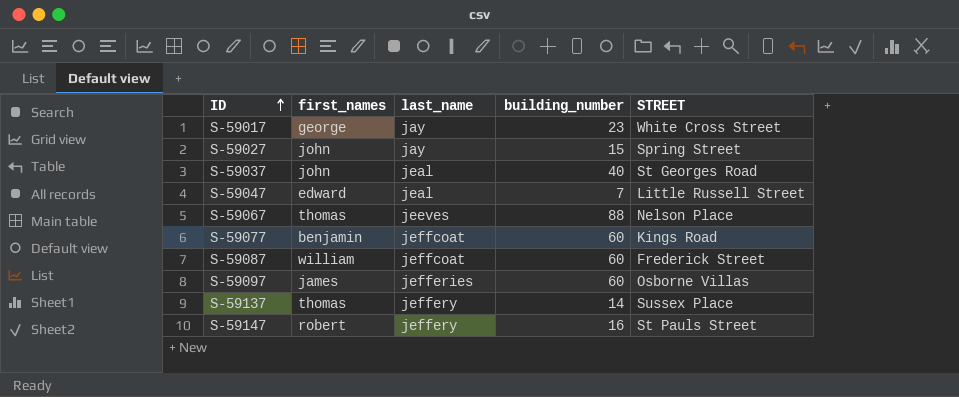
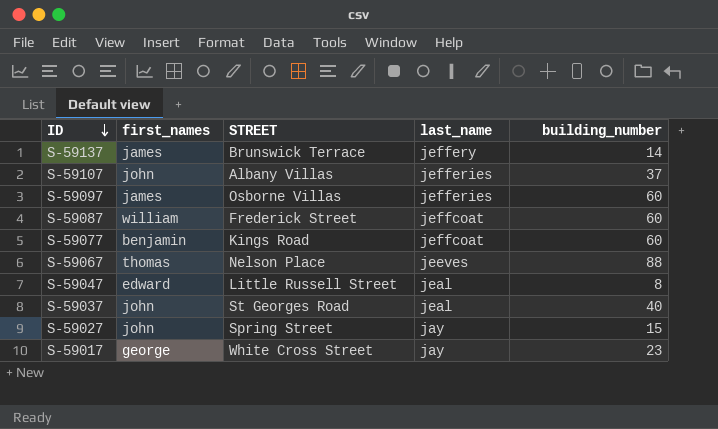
row order: ID ascending -> ID descending
column STREET | position: 5 -> 3
row S-59147: robert | jeffery | 16 | St Pauls Street -> none
S-59137 | first_names: thomas -> james
S-59137 | STREET: Sussex Place -> Brunswick Terrace
row S-59107: none -> john | Albany Villas | jefferies | 37
S-59047 | building_number: 7 -> 8

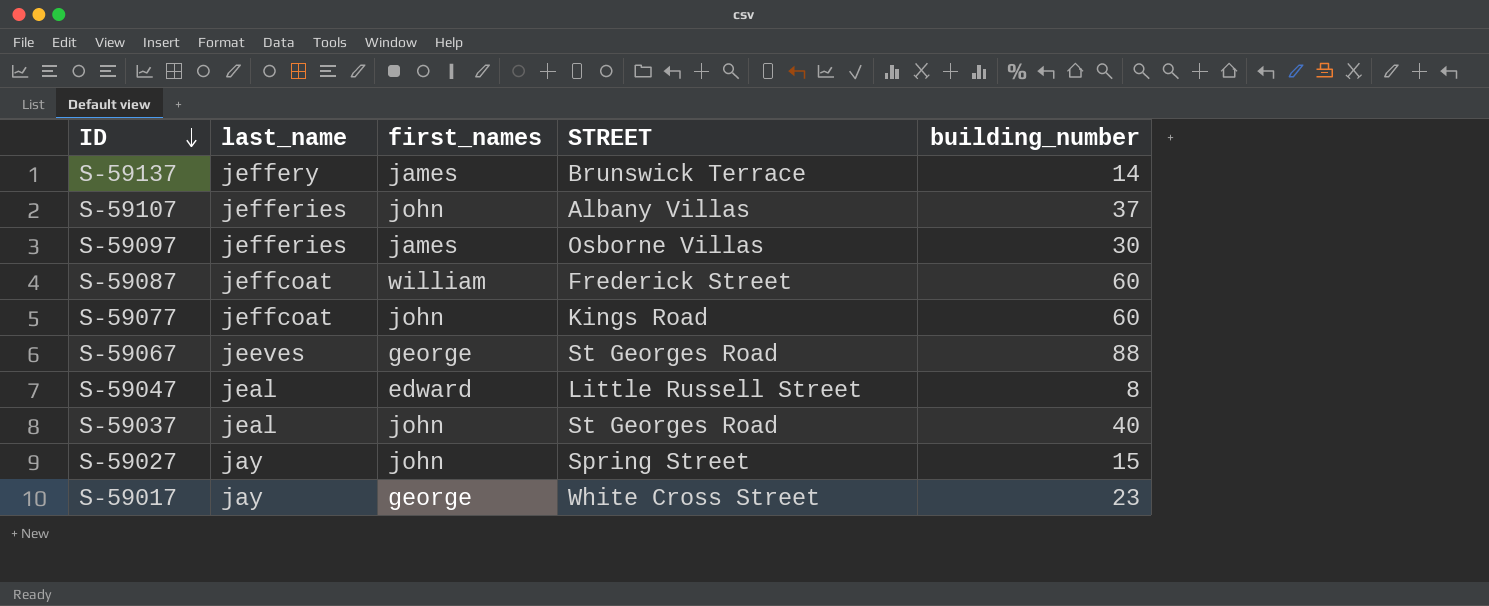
column last_name | position: 4 -> 2
S-59097 | building_number: 60 -> 30
S-59077 | first_names: benjamin -> john
S-59067 | first_names: thomas -> george
S-59067 | STREET: Nelson Place -> St Georges Road

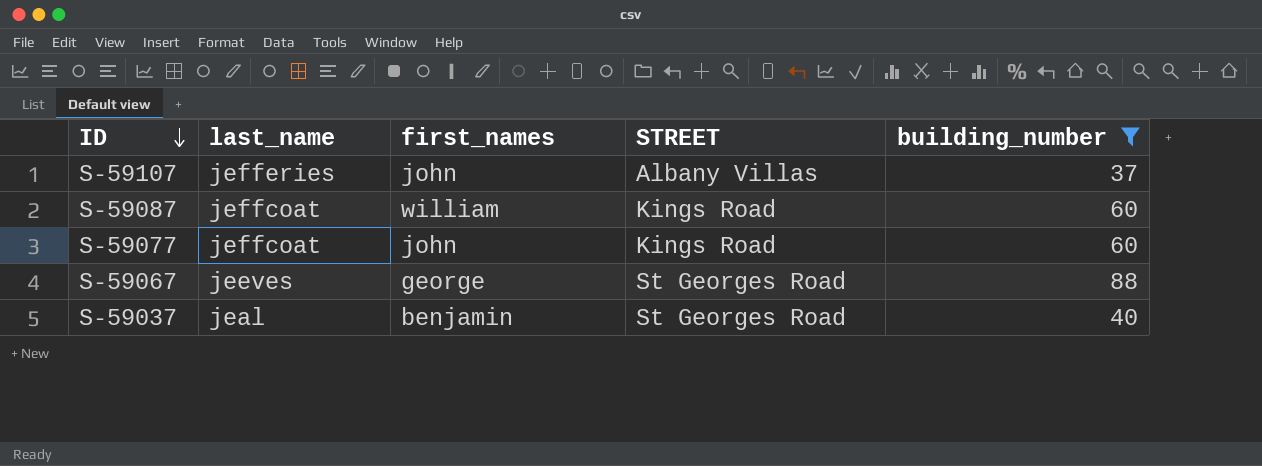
filter: none -> building_number >= 37
S-59087 | STREET: Frederick Street -> Kings Road
S-59037 | first_names: john -> benjamin

